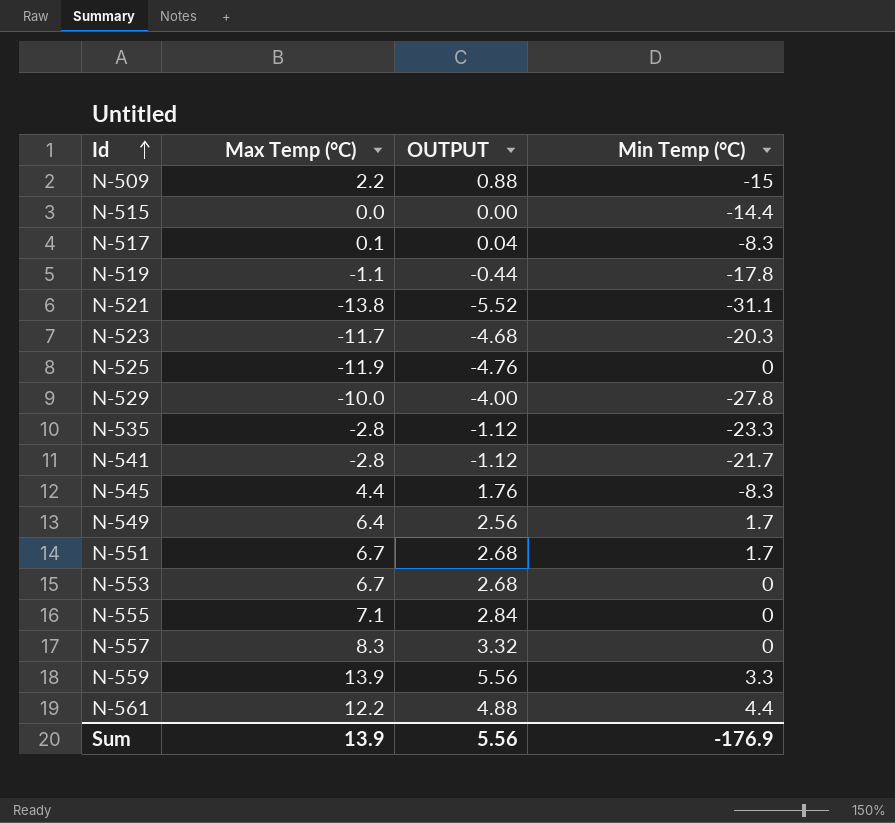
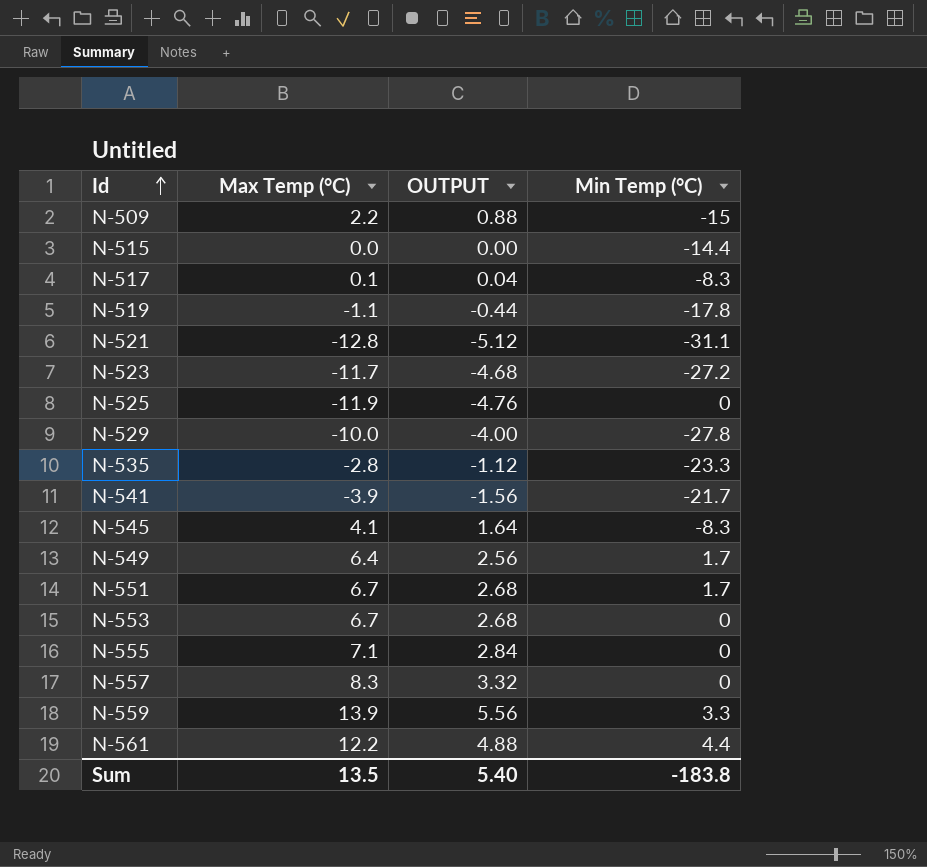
N-521 | Max Temp (°C): -13.8 -> -12.8
N-521 | OUTPUT: -5.52 -> -5.12
N-523 | Min Temp (°C): -20.3 -> -27.2
N-541 | Max Temp (°C): -2.8 -> -3.9
N-541 | OUTPUT: -1.12 -> -1.56
N-545 | Max Temp (°C): 4.4 -> 4.1
N-545 | OUTPUT: 1.76 -> 1.64
Sum | Max Temp (°C): 13.9 -> 13.5
Sum | OUTPUT: 5.56 -> 5.40
Sum | Min Temp (°C): -176.9 -> -183.8

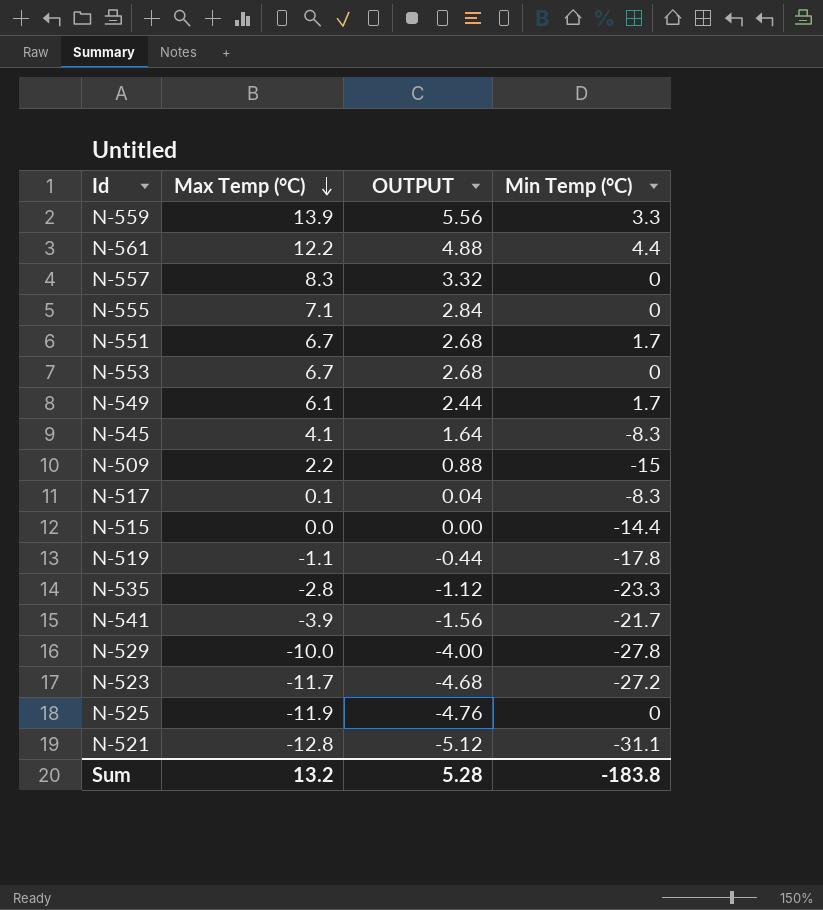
row order: Id ascending -> Max Temp (°C) descending
N-549 | Max Temp (°C): 6.4 -> 6.1
N-549 | OUTPUT: 2.56 -> 2.44
Sum | Max Temp (°C): 13.5 -> 13.2
Sum | OUTPUT: 5.40 -> 5.28

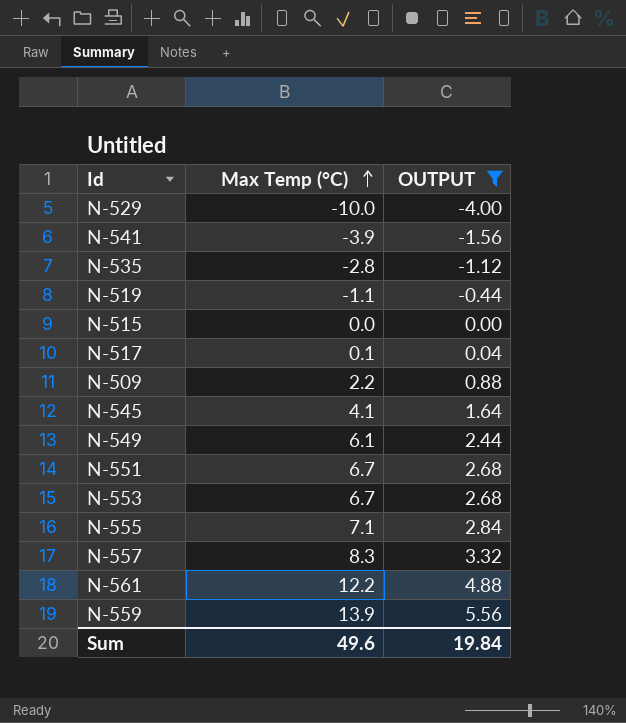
filter: none -> OUTPUT >= -4.00
row order: Max Temp (°C) descending -> Max Temp (°C) ascending
column Min Temp (°C) | position: 4 -> none
Sum | Max Temp (°C): 13.2 -> 49.6
Sum | OUTPUT: 5.28 -> 19.84

